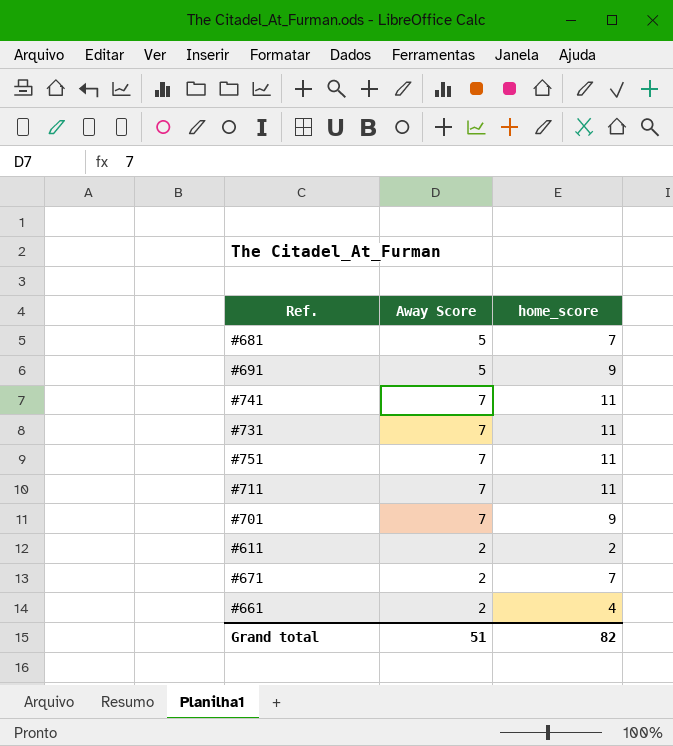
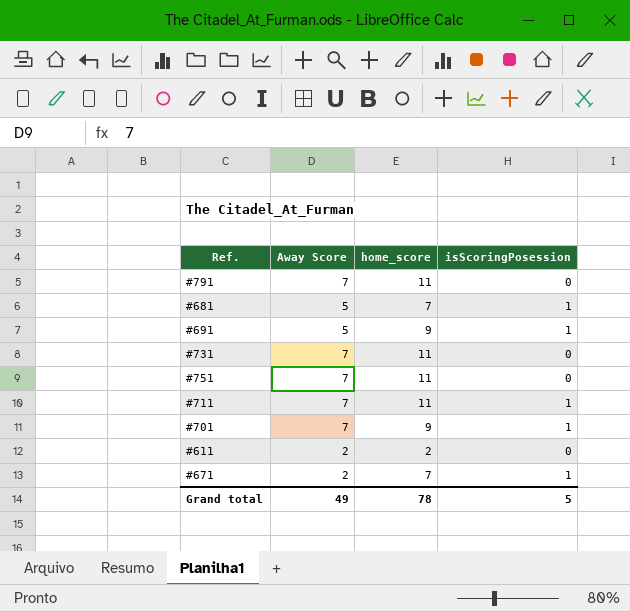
column isScoringPosession | position: none -> 4
row #741: 7 | 11 -> none
row #661: 2 | 4 -> none
row #791: none -> 7 | 11 | 0
Grand total | Away Score: 51 -> 49
Grand total | home_score: 82 -> 78

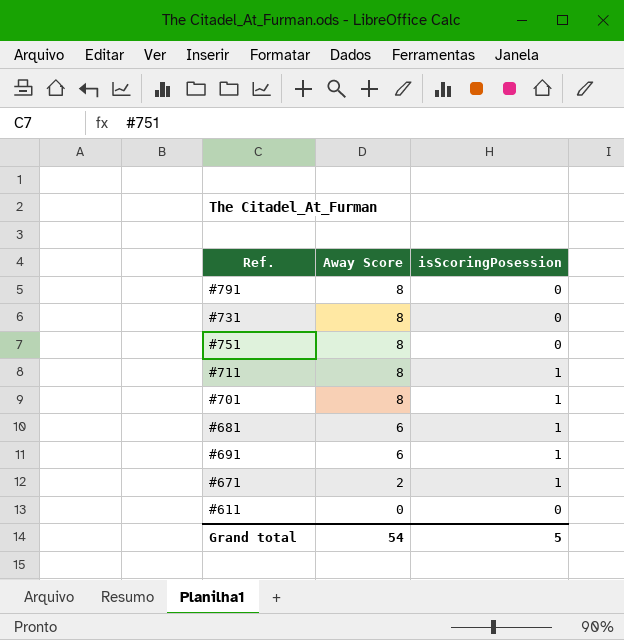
row order: none -> Away Score descending
column home_score | position: 3 -> none
#791 | Away Score: 7 -> 8
#731 | Away Score: 7 -> 8
#751 | Away Score: 7 -> 8
#711 | Away Score: 7 -> 8
#701 | Away Score: 7 -> 8
#681 | Away Score: 5 -> 6
#691 | Away Score: 5 -> 6
#611 | Away Score: 2 -> 0
Grand total | Away Score: 49 -> 54

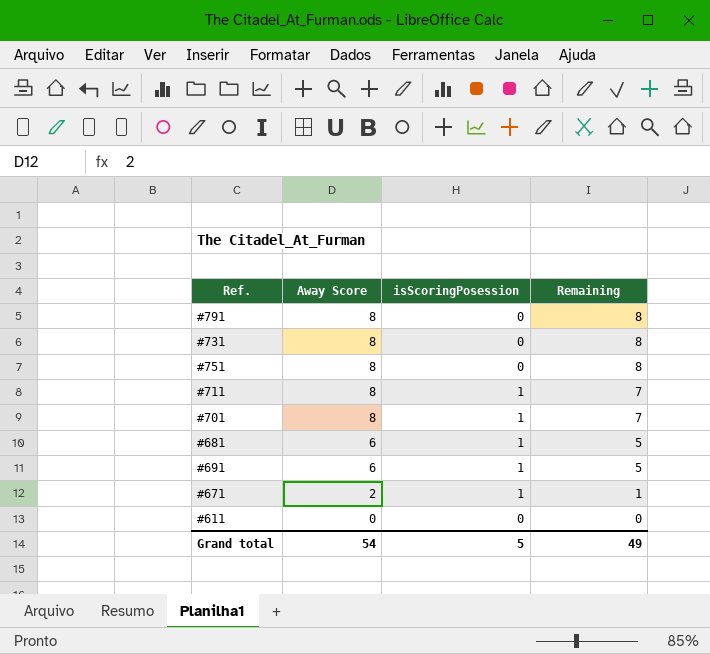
column Remaining | formula: none -> [Away Score] - [isScoringPosession]

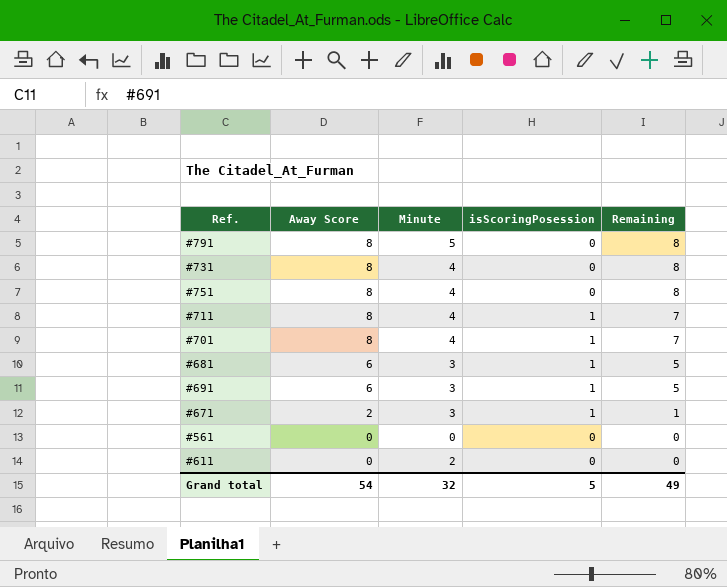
column Minute | position: none -> 3
row #561: none -> 0 | 0 | 0 | 0

